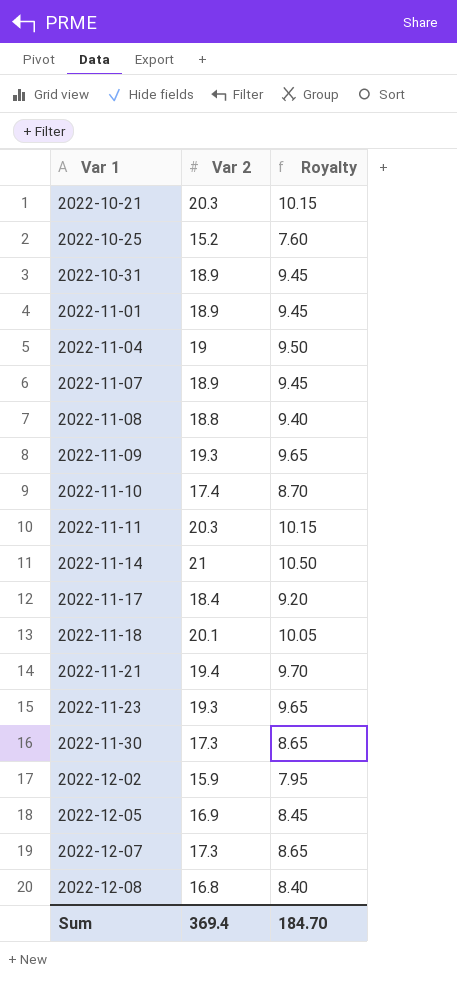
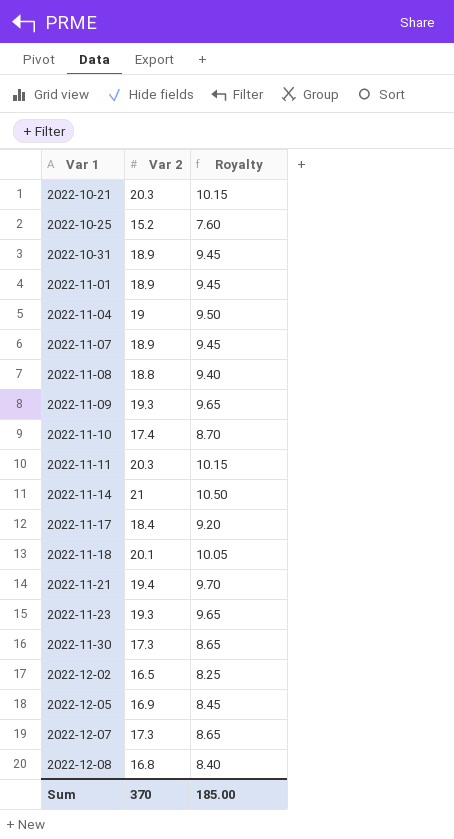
2022-12-02 | Var 2: 15.9 -> 16.5
2022-12-02 | Royalty: 7.95 -> 8.25
Sum | Var 2: 369.4 -> 370
Sum | Royalty: 184.70 -> 185.00

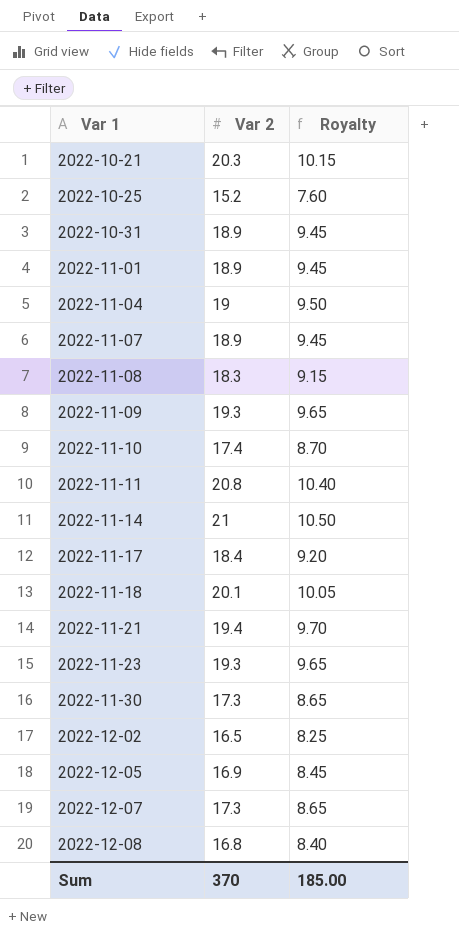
2022-11-08 | Var 2: 18.8 -> 18.3
2022-11-08 | Royalty: 9.40 -> 9.15
2022-11-11 | Var 2: 20.3 -> 20.8
2022-11-11 | Royalty: 10.15 -> 10.40

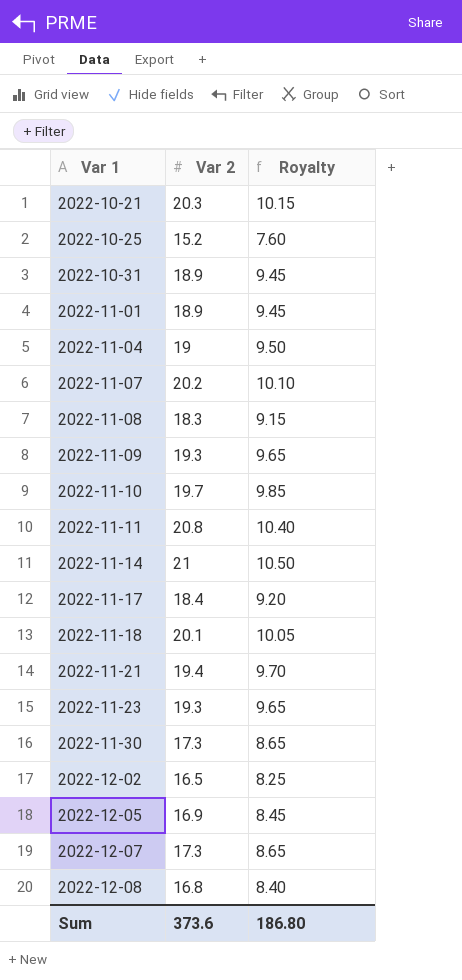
2022-11-07 | Var 2: 18.9 -> 20.2
2022-11-07 | Royalty: 9.45 -> 10.10
2022-11-10 | Var 2: 17.4 -> 19.7
2022-11-10 | Royalty: 8.70 -> 9.85
Sum | Var 2: 370 -> 373.6
Sum | Royalty: 185.00 -> 186.80

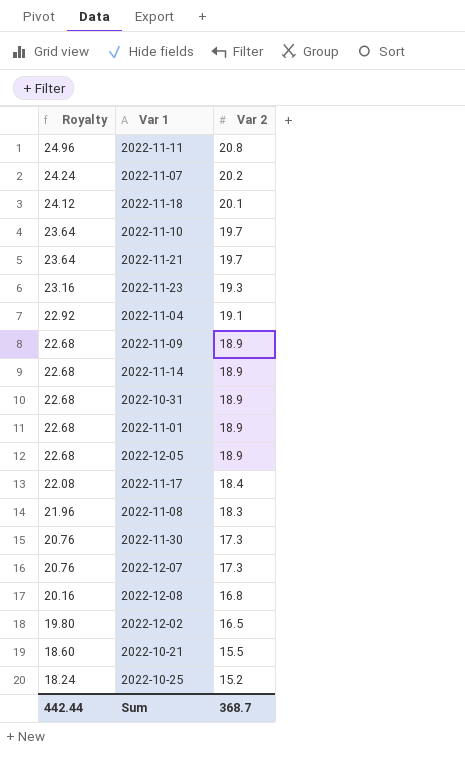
row order: Var 1 ascending -> Royalty descending
column Royalty | formula: [Var 2] * 0.5 -> [Var 2] * 1.2
column Royalty | position: 3 -> 1
2022-11-21 | Var 2: 19.4 -> 19.7
2022-11-04 | Var 2: 19 -> 19.1
2022-11-09 | Var 2: 19.3 -> 18.9
2022-11-14 | Var 2: 21 -> 18.9
2022-12-05 | Var 2: 16.9 -> 18.9
2022-10-21 | Var 2: 20.3 -> 15.5
Sum | Royalty: 186.80 -> 442.44
Sum | Var 2: 373.6 -> 368.7

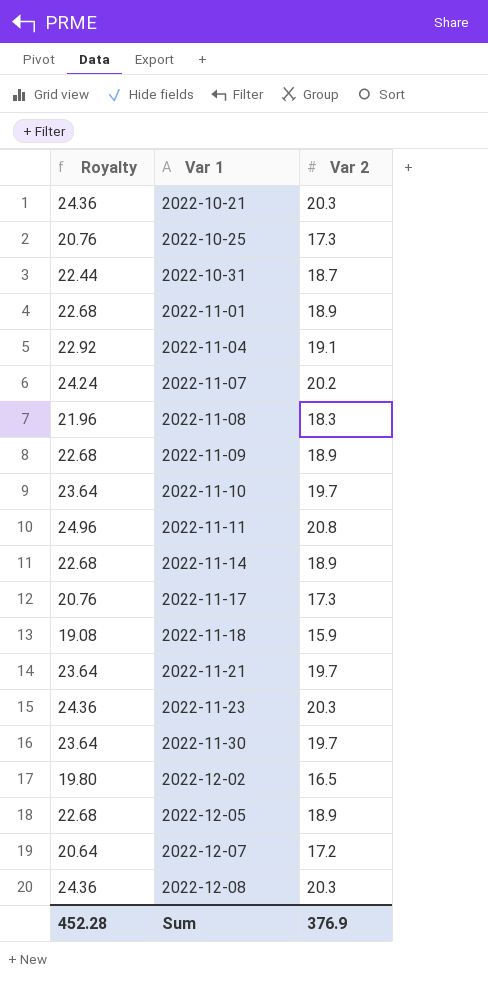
row order: Royalty descending -> Var 1 ascending
2022-10-21 | Royalty: 18.60 -> 24.36
2022-10-21 | Var 2: 15.5 -> 20.3
2022-10-25 | Royalty: 18.24 -> 20.76
2022-10-25 | Var 2: 15.2 -> 17.3
2022-10-31 | Royalty: 22.68 -> 22.44
2022-10-31 | Var 2: 18.9 -> 18.7
2022-11-17 | Royalty: 22.08 -> 20.76
2022-11-17 | Var 2: 18.4 -> 17.3
2022-11-18 | Royalty: 24.12 -> 19.08
2022-11-18 | Var 2: 20.1 -> 15.9
2022-11-23 | Royalty: 23.16 -> 24.36
2022-11-23 | Var 2: 19.3 -> 20.3
2022-11-30 | Royalty: 20.76 -> 23.64
2022-11-30 | Var 2: 17.3 -> 19.7
2022-12-07 | Royalty: 20.76 -> 20.64
2022-12-07 | Var 2: 17.3 -> 17.2
2022-12-08 | Royalty: 20.16 -> 24.36
2022-12-08 | Var 2: 16.8 -> 20.3
Sum | Royalty: 442.44 -> 452.28
Sum | Var 2: 368.7 -> 376.9

